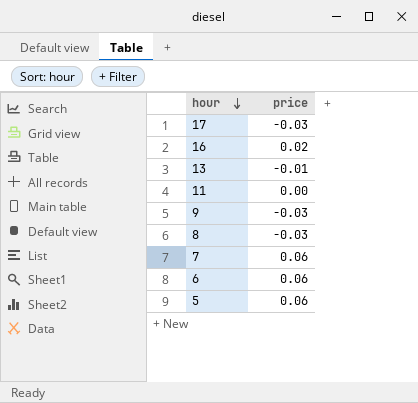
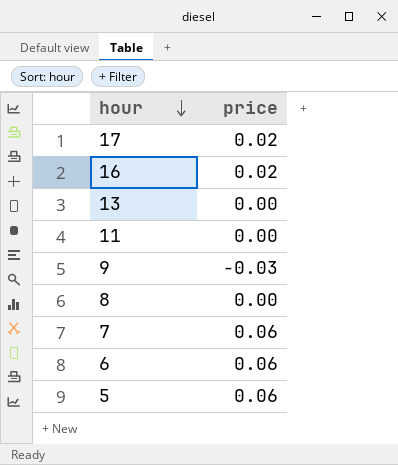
17 | price: -0.03 -> 0.02
13 | price: -0.01 -> 0.00
8 | price: -0.03 -> 0.00

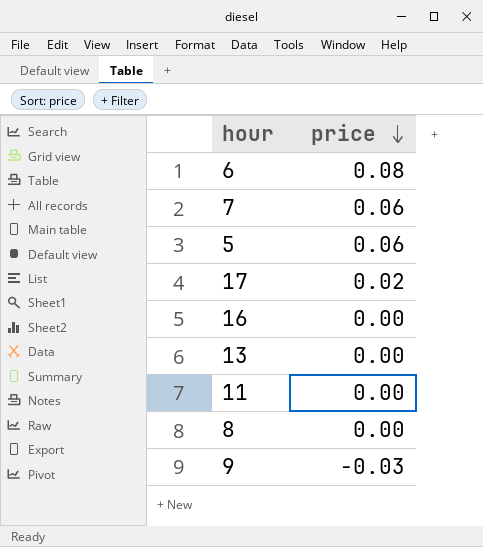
row order: hour descending -> price descending
6 | price: 0.06 -> 0.08
16 | price: 0.02 -> 0.00

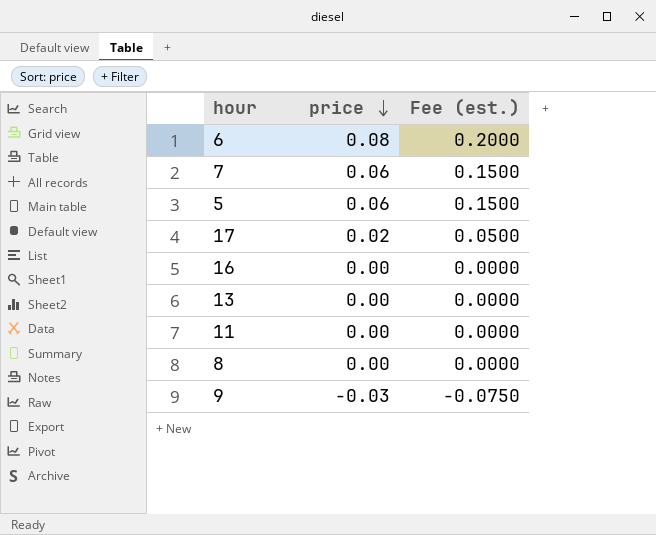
column Fee (est.) | formula: none -> [price] * 2.5

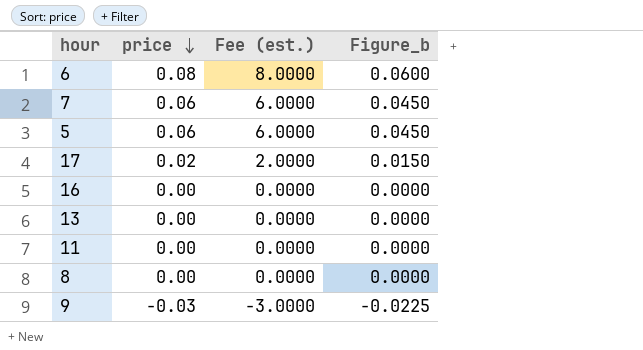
column Fee (est.) | formula: [price] * 2.5 -> [price] * 100
column Figure_b | formula: none -> [price] * 0.75

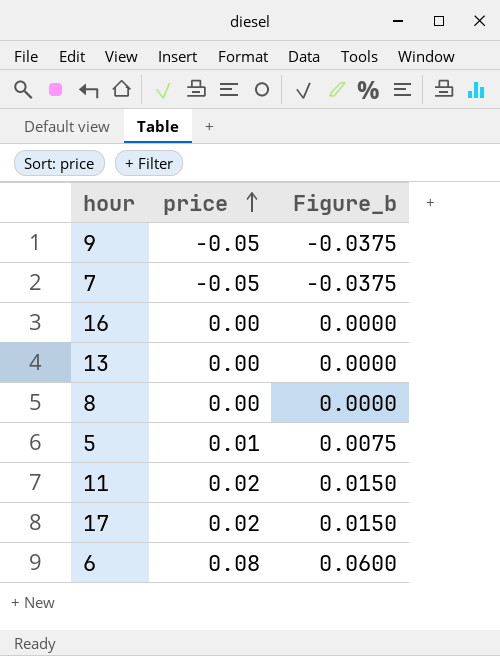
row order: price descending -> price ascending
column Fee (est.) | formula: [price] * 100 -> none
9 | price: -0.03 -> -0.05
9 | Figure_b: -0.0225 -> -0.0375
7 | price: 0.06 -> -0.05
7 | Figure_b: 0.0450 -> -0.0375
5 | price: 0.06 -> 0.01
5 | Figure_b: 0.0450 -> 0.0075
11 | price: 0.00 -> 0.02
11 | Figure_b: 0.0000 -> 0.0150

